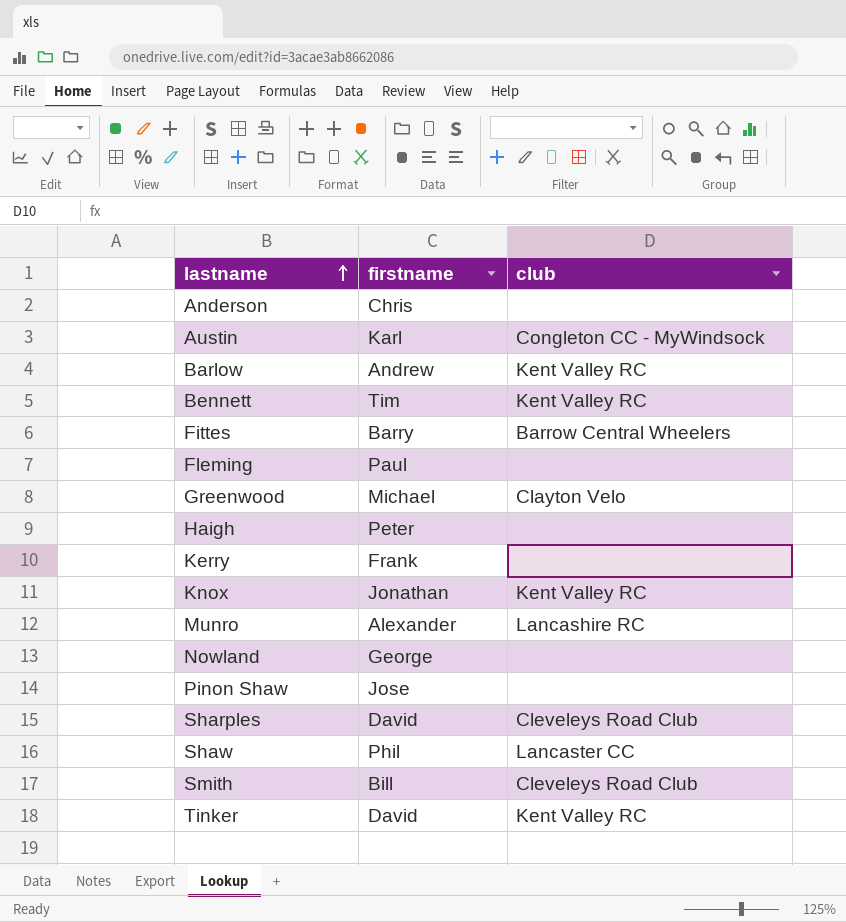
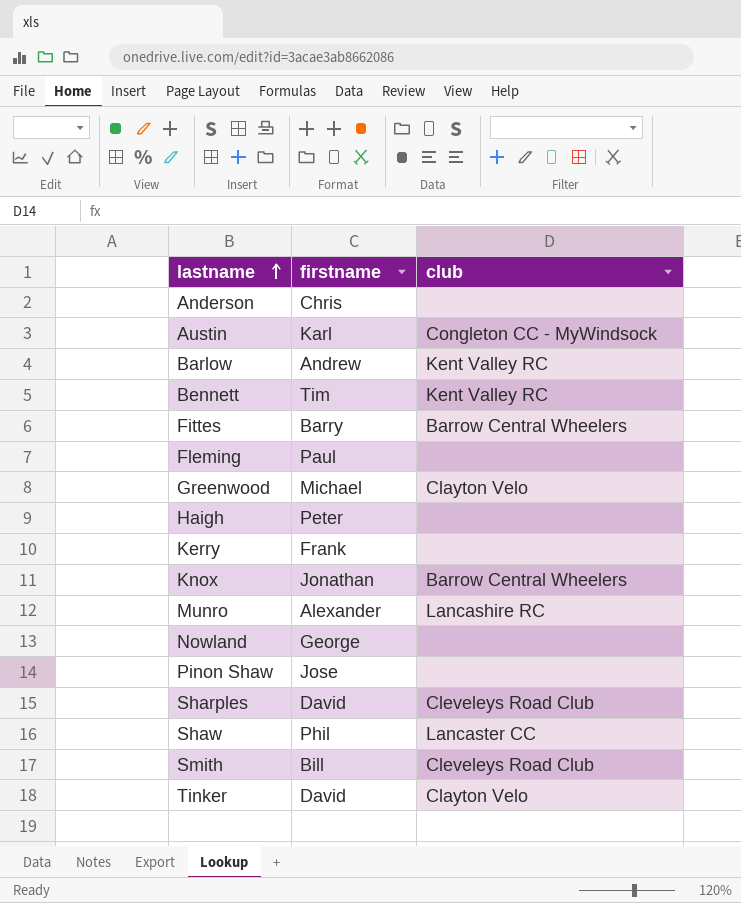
Knox | club: Kent Valley RC -> Barrow Central Wheelers
Tinker | club: Kent Valley RC -> Clayton Velo

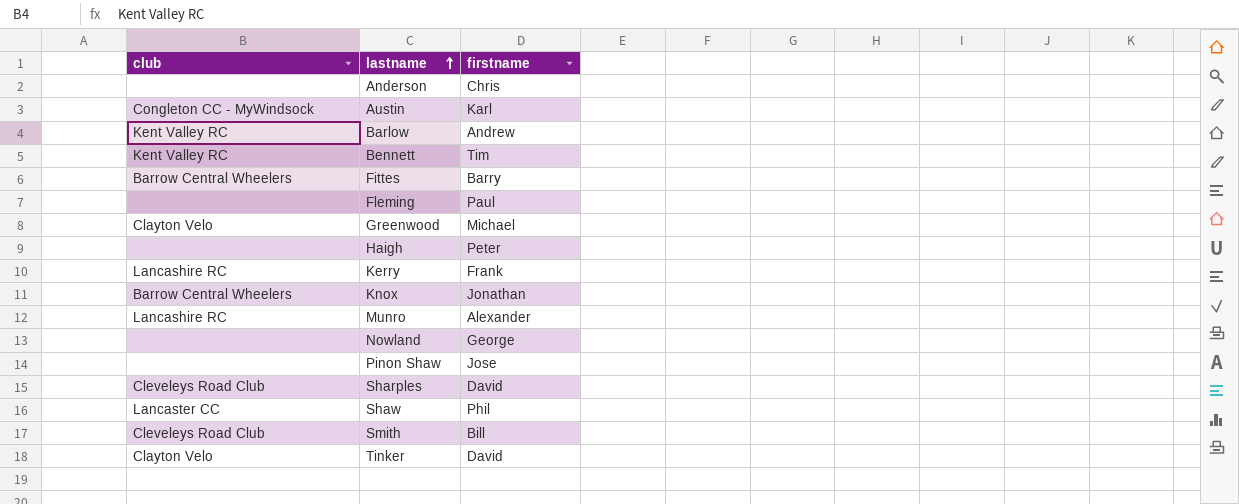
column club | position: 3 -> 1
Kerry | club: none -> Lancashire RC

